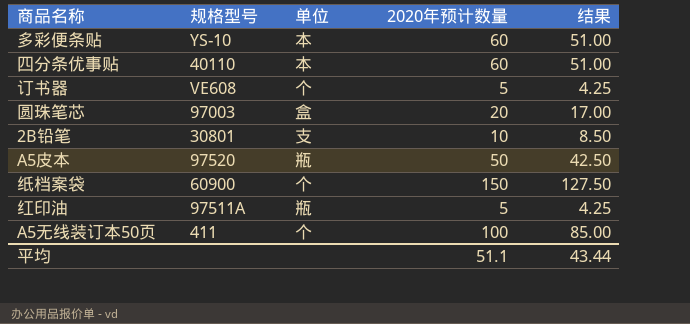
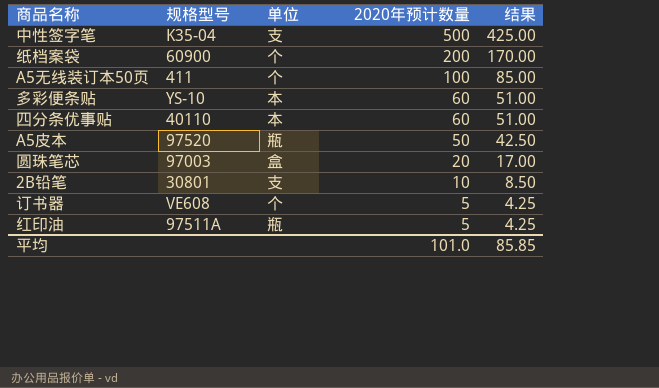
row order: none -> 2020年预计数量 descending
row 中性签字笔: none -> K35-04 | 支 | 500 | 425.00
纸档案袋 | 2020年预计数量: 150 -> 200
纸档案袋 | 结果: 127.50 -> 170.00
平均 | 2020年预计数量: 51.1 -> 101.0
平均 | 结果: 43.44 -> 85.85

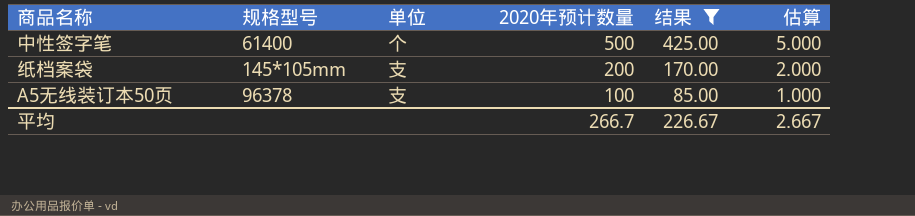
filter: none -> 结果 >= 85.00
column 估算 | formula: none -> [2020年预计数量] * 0.01
中性签字笔 | 规格型号: K35-04 -> 61400
中性签字笔 | 单位: 支 -> 个
纸档案袋 | 规格型号: 60900 -> 145*105mm
纸档案袋 | 单位: 个 -> 支
A5无线装订本50页 | 规格型号: 411 -> 96378
A5无线装订本50页 | 单位: 个 -> 支
平均 | 2020年预计数量: 101.0 -> 266.7
平均 | 结果: 85.85 -> 226.67

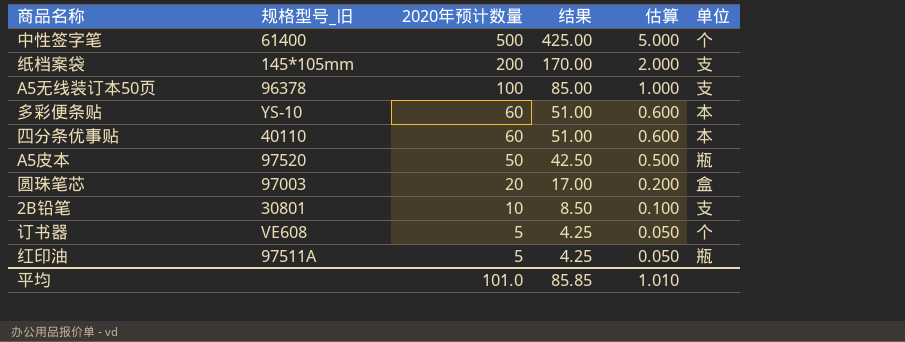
filter: 结果 >= 85.00 -> none
column name: 规格型号 -> 规格型号_旧
column 单位 | position: 3 -> 6
平均 | 2020年预计数量: 266.7 -> 101.0
平均 | 结果: 226.67 -> 85.85
平均 | 估算: 2.667 -> 1.010

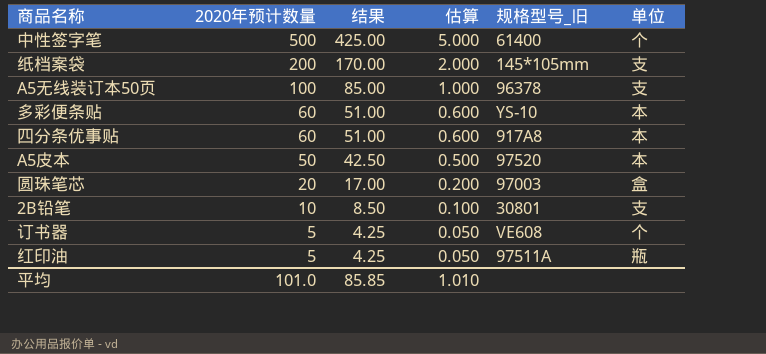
column 规格型号_旧 | position: 2 -> 5
四分条优事贴 | 规格型号_旧: 40110 -> 917A8
A5皮本 | 单位: 瓶 -> 本

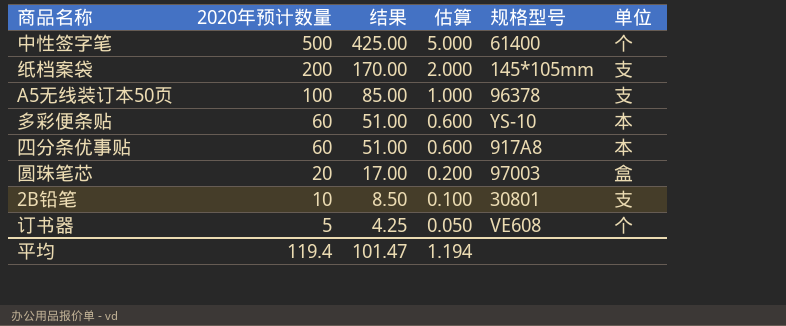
column name: 规格型号_旧 -> 规格型号
row A5皮本: 50 | 42.50 | 0.500 | 97520 | 本 -> none
row 红印油: 5 | 4.25 | 0.050 | 97511A | 瓶 -> none
平均 | 2020年预计数量: 101.0 -> 119.4
平均 | 结果: 85.85 -> 101.47
平均 | 估算: 1.010 -> 1.194

